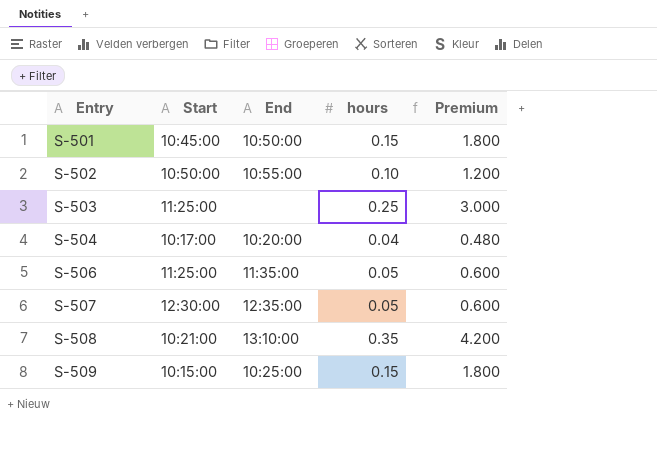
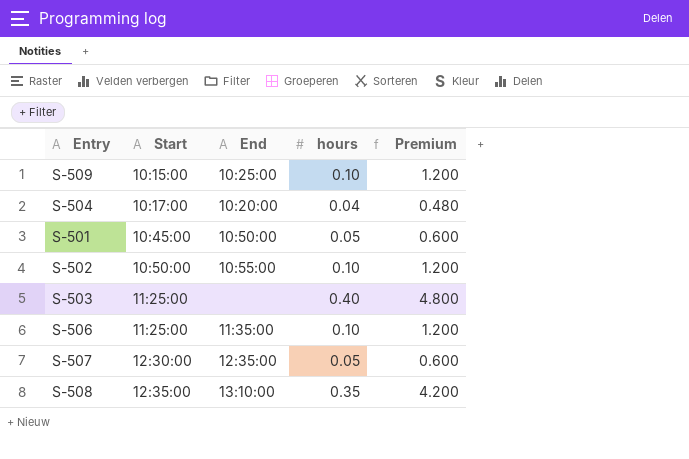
row order: Entry ascending -> Start ascending
S-509 | hours: 0.15 -> 0.10
S-509 | Premium: 1.800 -> 1.200
S-501 | hours: 0.15 -> 0.05
S-501 | Premium: 1.800 -> 0.600
S-503 | hours: 0.25 -> 0.40
S-503 | Premium: 3.000 -> 4.800
S-506 | hours: 0.05 -> 0.10
S-506 | Premium: 0.600 -> 1.200
S-508 | Start: 10:21:00 -> 12:35:00

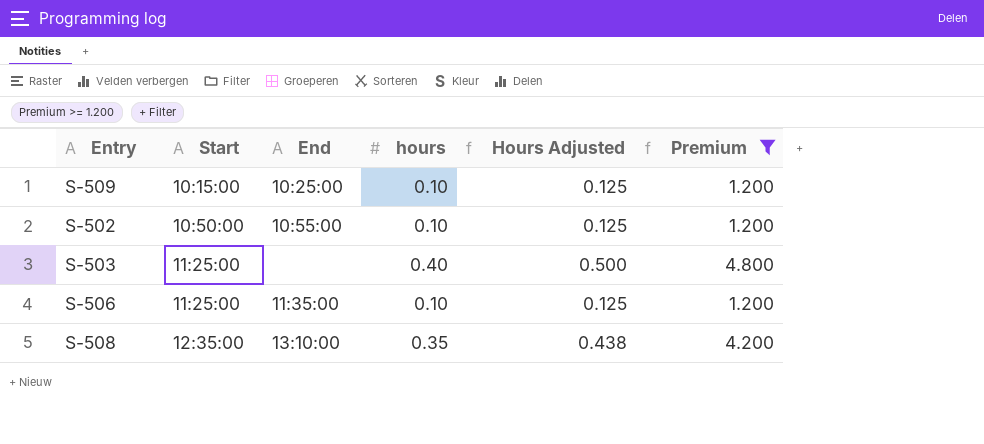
filter: none -> Premium >= 1.200
column Hours Adjusted | formula: none -> [hours] * 1.25

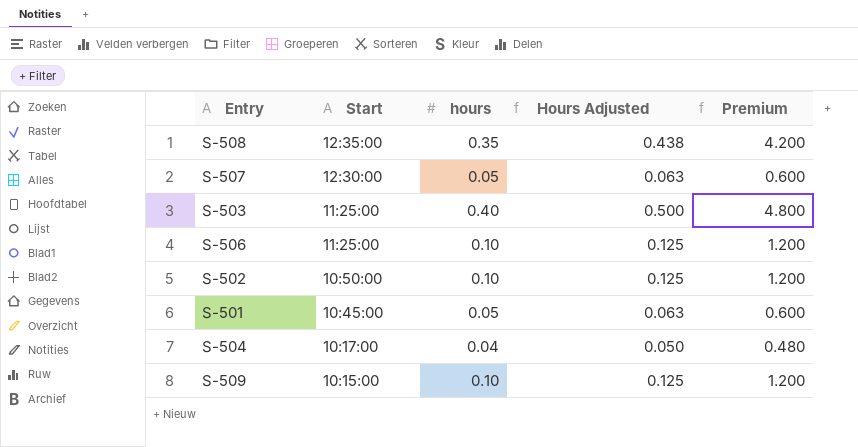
filter: Premium >= 1.200 -> none
row order: Start ascending -> Start descending
column End | position: 3 -> none

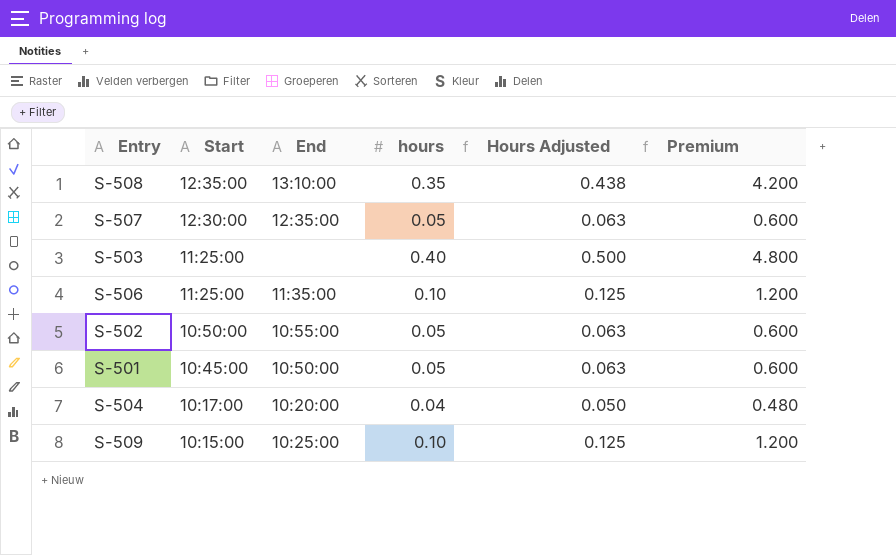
column End | position: none -> 3
S-502 | hours: 0.10 -> 0.05
S-502 | Hours Adjusted: 0.125 -> 0.063
S-502 | Premium: 1.200 -> 0.600

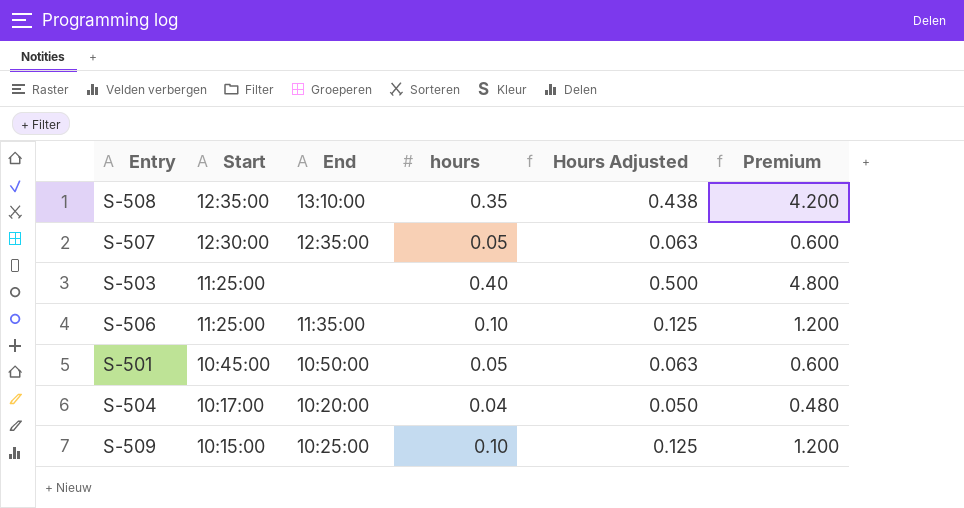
row S-502: 10:50:00 | 10:55:00 | 0.05 | 0.063 | 0.600 -> none

